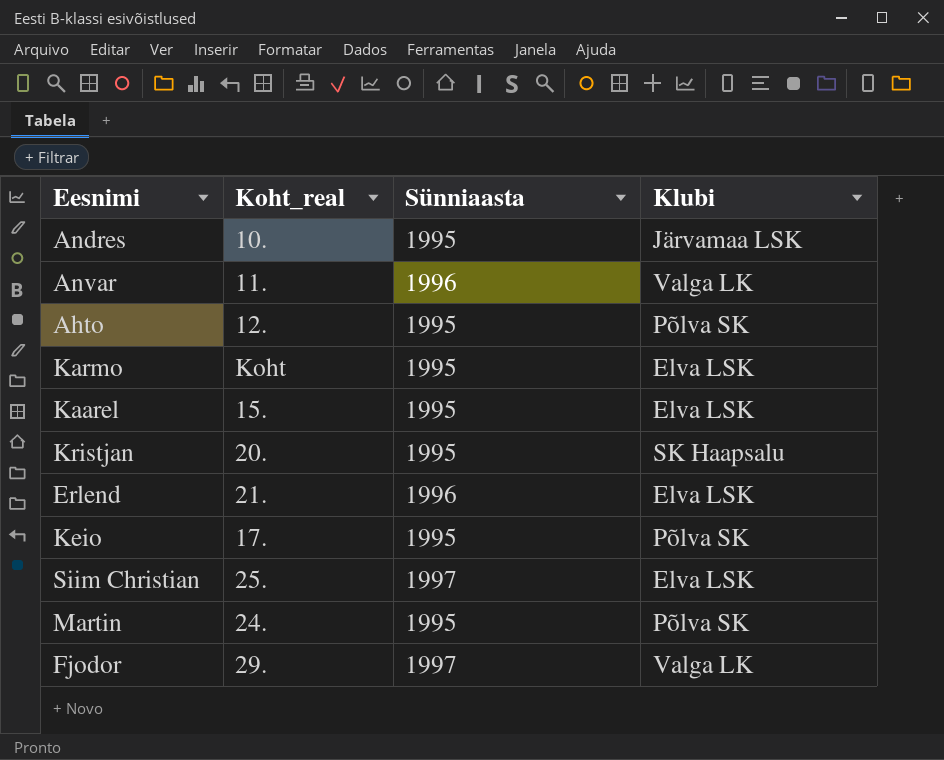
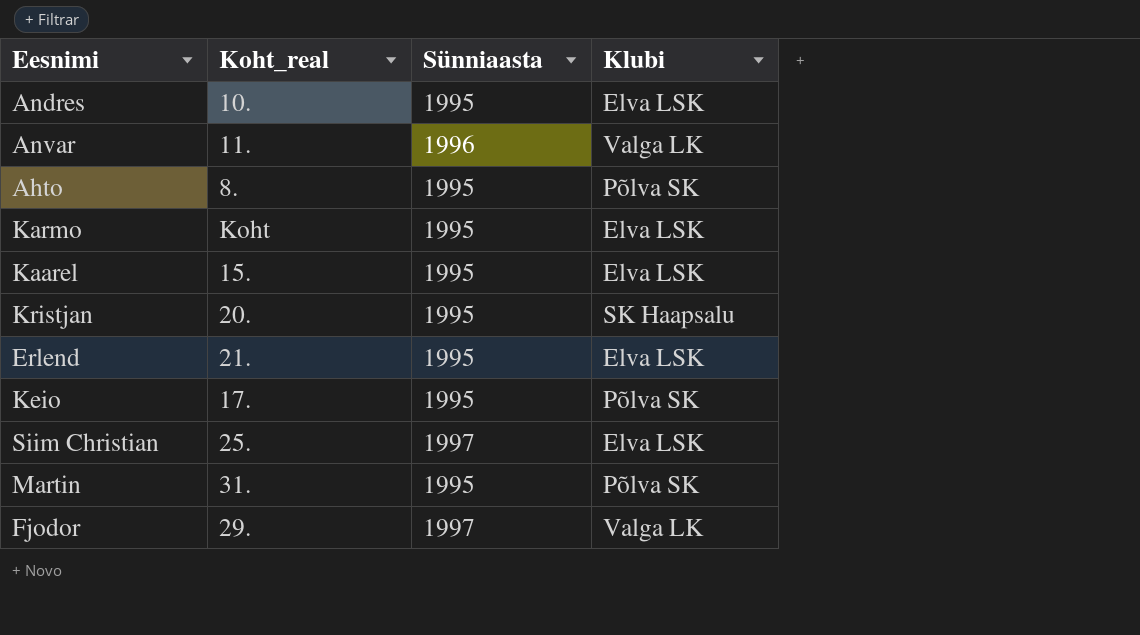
Andres | Klubi: Järvamaa LSK -> Elva LSK
Ahto | Koht_real: 12. -> 8.
Erlend | Sünniaasta: 1996 -> 1995
Martin | Koht_real: 24. -> 31.

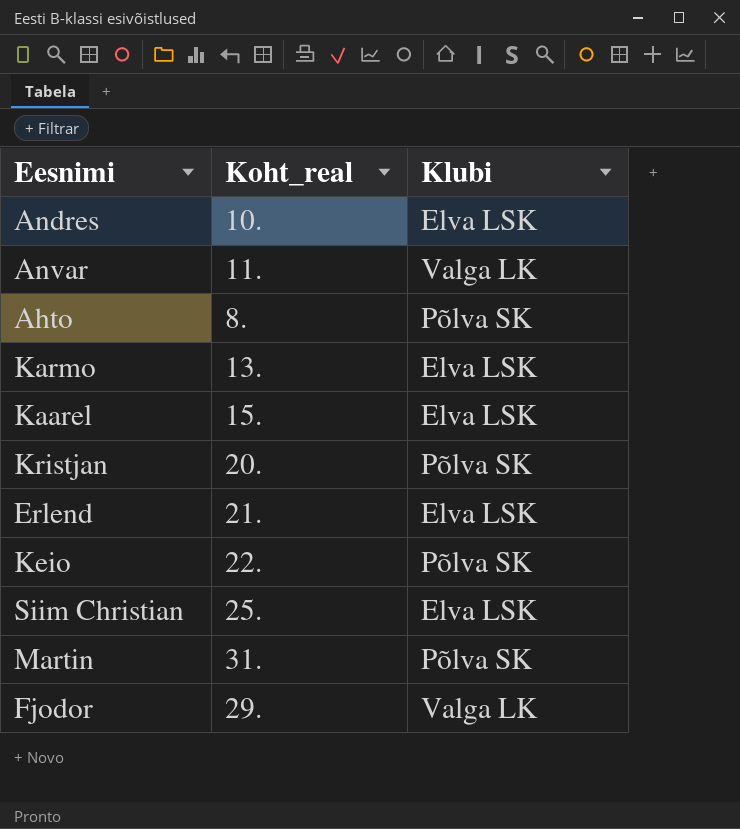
column Sünniaasta | position: 3 -> none
Karmo | Koht_real: Koht -> 13.
Kristjan | Klubi: SK Haapsalu -> Põlva SK
Keio | Koht_real: 17. -> 22.

